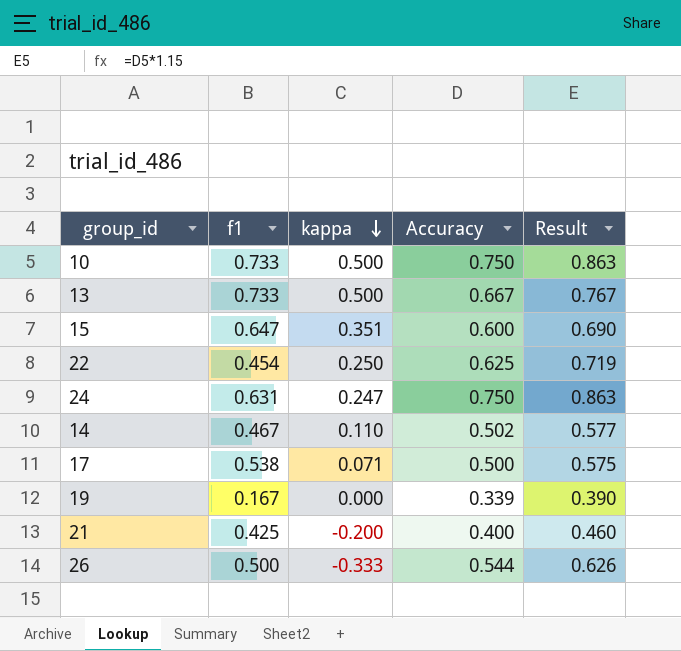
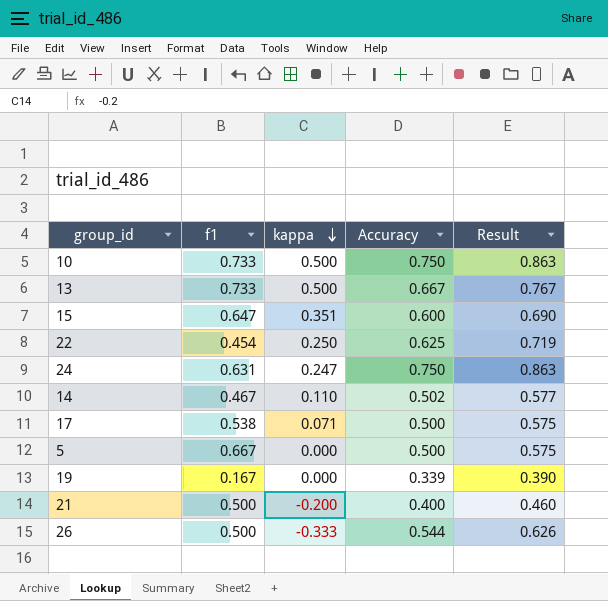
row 5: none -> 0.667 | 0.000 | 0.500 | 0.575
21 | f1: 0.425 -> 0.500

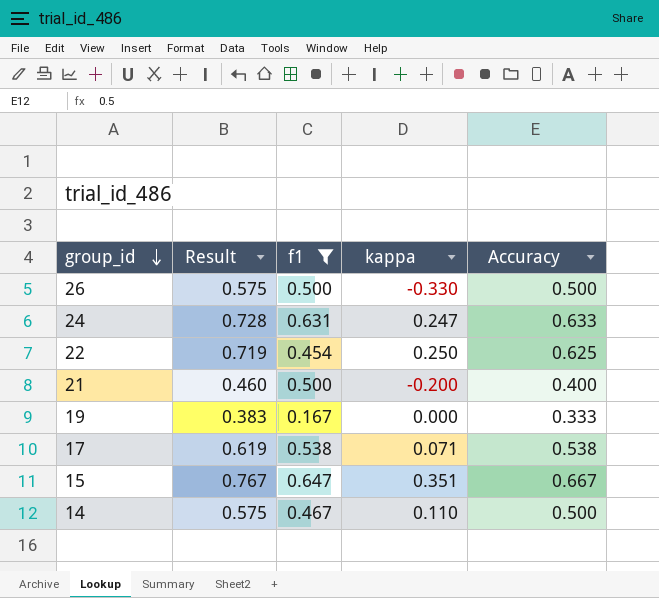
filter: none -> f1 <= 0.647
row order: kappa descending -> group_id descending
column Result | position: 5 -> 2
26 | Result: 0.626 -> 0.575
26 | kappa: -0.333 -> -0.330
26 | Accuracy: 0.544 -> 0.500
24 | Result: 0.863 -> 0.728
24 | Accuracy: 0.750 -> 0.633
19 | Result: 0.390 -> 0.383
19 | Accuracy: 0.339 -> 0.333
17 | Result: 0.575 -> 0.619
17 | Accuracy: 0.500 -> 0.538
15 | Result: 0.690 -> 0.767
15 | Accuracy: 0.600 -> 0.667
14 | Result: 0.577 -> 0.575
14 | Accuracy: 0.502 -> 0.500

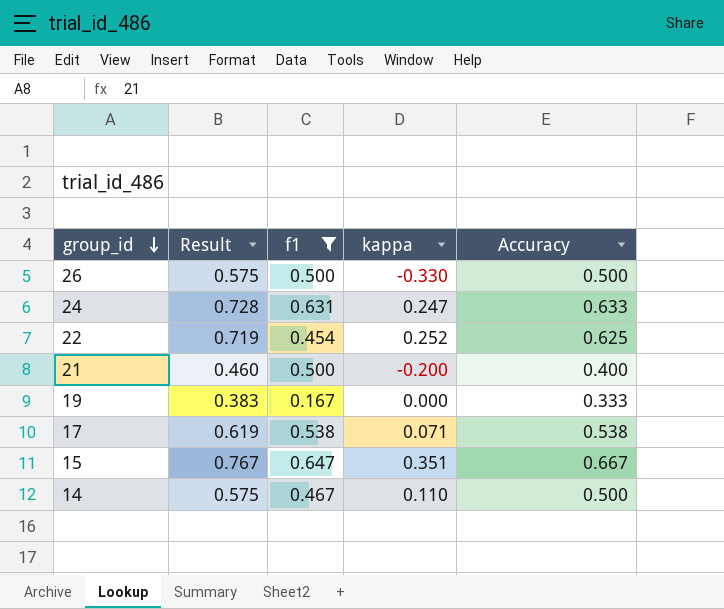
22 | kappa: 0.250 -> 0.252

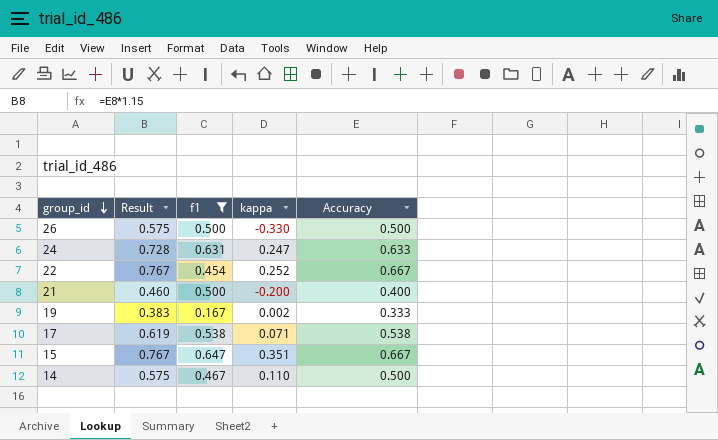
22 | Result: 0.719 -> 0.767
22 | Accuracy: 0.625 -> 0.667
19 | kappa: 0.000 -> 0.002

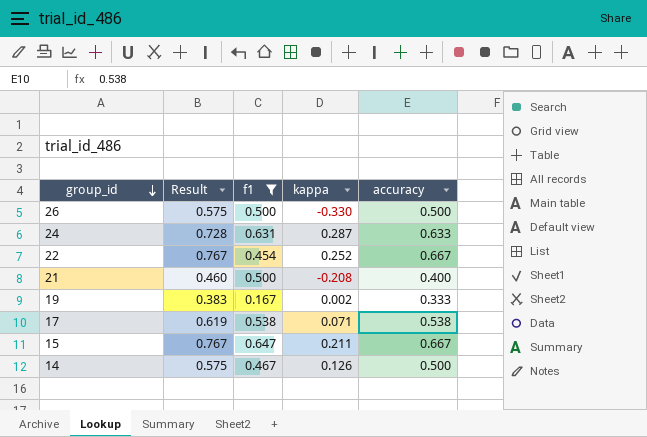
column name: Accuracy -> accuracy
24 | kappa: 0.247 -> 0.287
21 | kappa: -0.200 -> -0.208
15 | kappa: 0.351 -> 0.211
14 | kappa: 0.110 -> 0.126

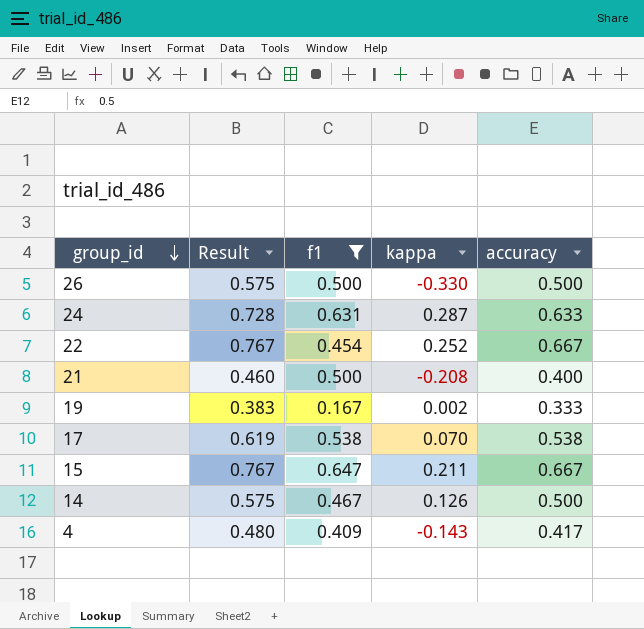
17 | kappa: 0.071 -> 0.070
row 4: none -> 0.480 | 0.409 | -0.143 | 0.417

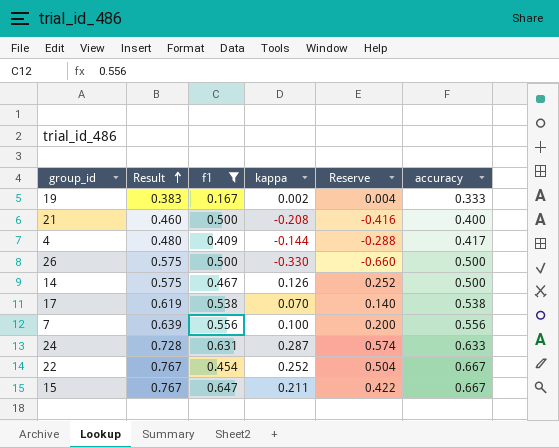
row order: group_id descending -> Result ascending
column Reserve | formula: none -> [kappa] * 2
4 | kappa: -0.143 -> -0.144
row 7: none -> 0.639 | 0.556 | 0.100 | 0.200 | 0.556

